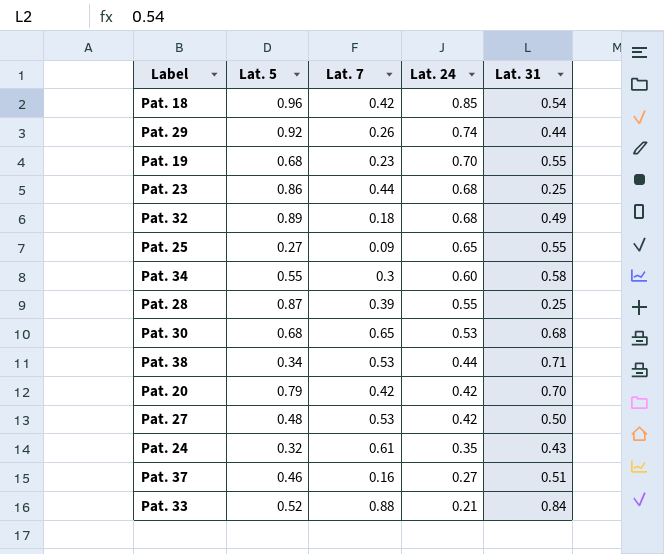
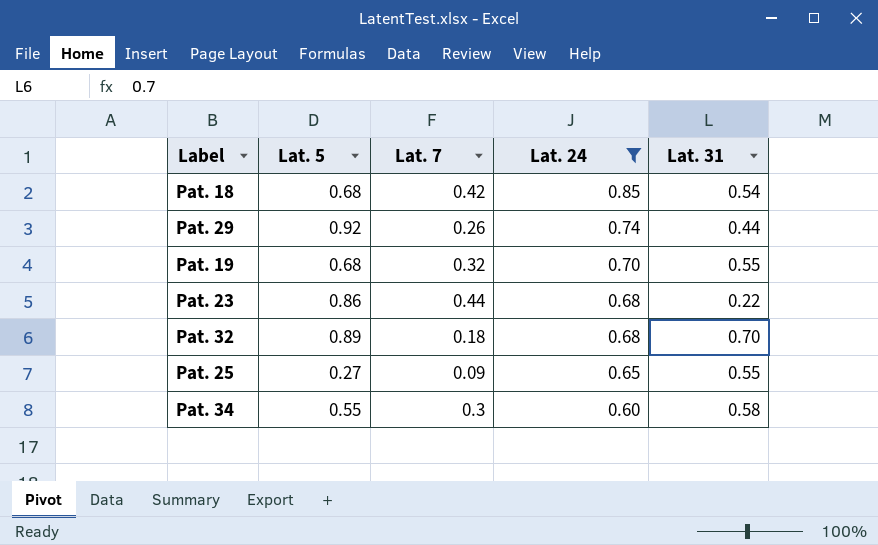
filter: none -> Lat. 24 >= 0.60
Pat. 18 | Lat. 5: 0.96 -> 0.68
Pat. 19 | Lat. 7: 0.23 -> 0.32
Pat. 23 | Lat. 31: 0.25 -> 0.22
Pat. 32 | Lat. 31: 0.49 -> 0.70

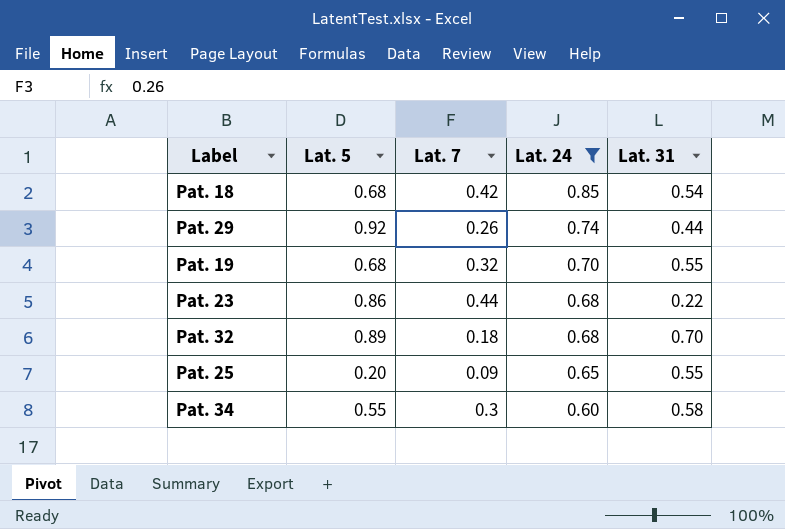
Pat. 25 | Lat. 5: 0.27 -> 0.20

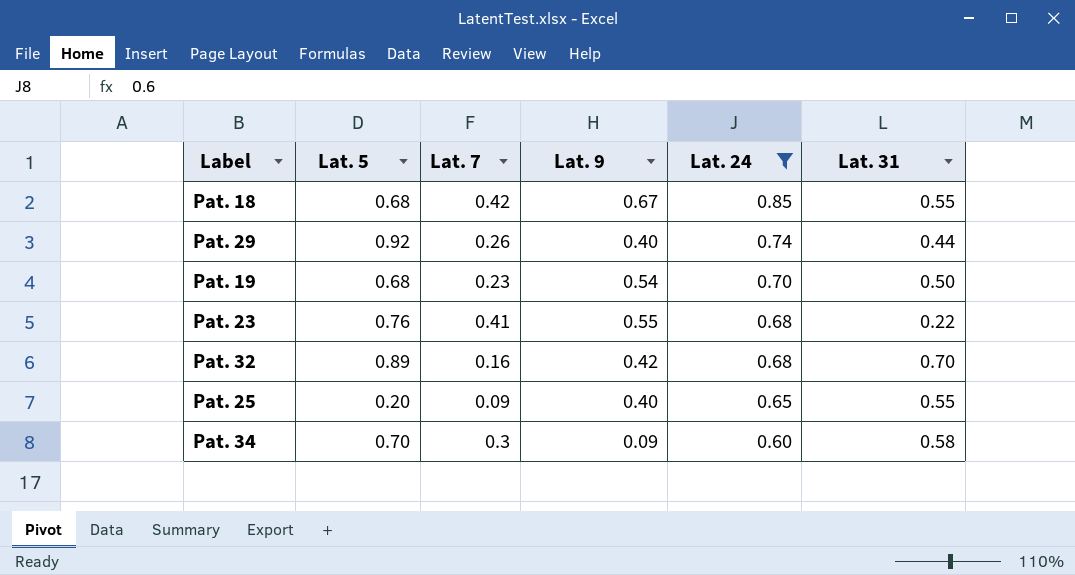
column Lat. 9 | position: none -> 4
Pat. 18 | Lat. 31: 0.54 -> 0.55
Pat. 19 | Lat. 7: 0.32 -> 0.23
Pat. 19 | Lat. 31: 0.55 -> 0.50
Pat. 23 | Lat. 5: 0.86 -> 0.76
Pat. 23 | Lat. 7: 0.44 -> 0.41
Pat. 32 | Lat. 7: 0.18 -> 0.16
Pat. 34 | Lat. 5: 0.55 -> 0.70

